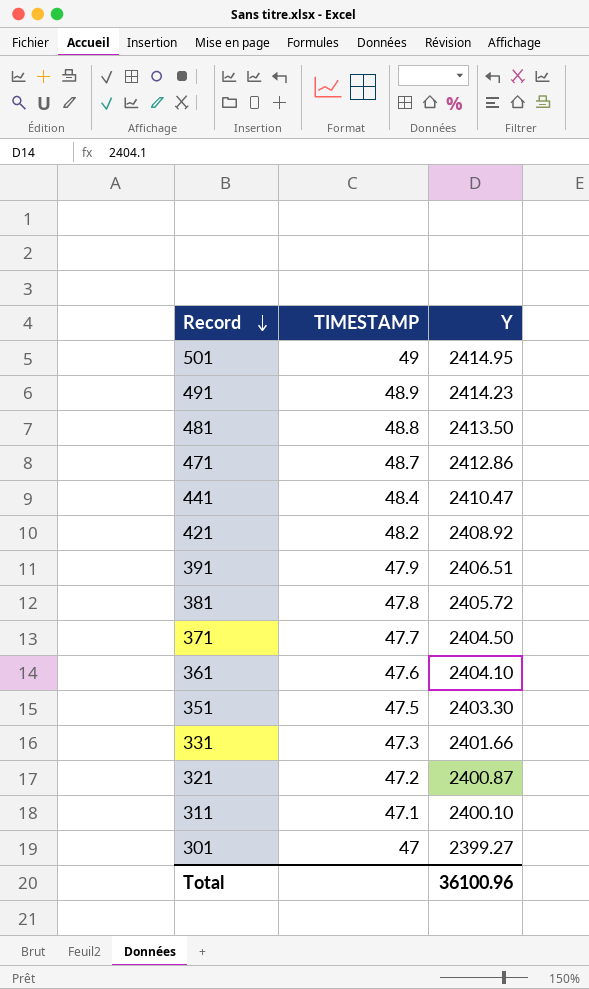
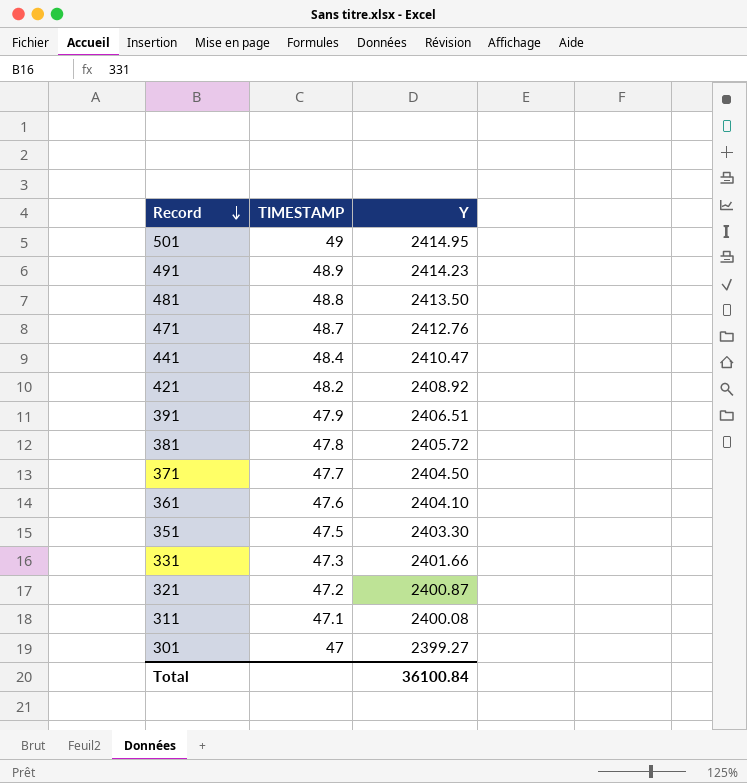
471 | Y: 2412.86 -> 2412.76
311 | Y: 2400.10 -> 2400.08
Total | Y: 36100.96 -> 36100.84

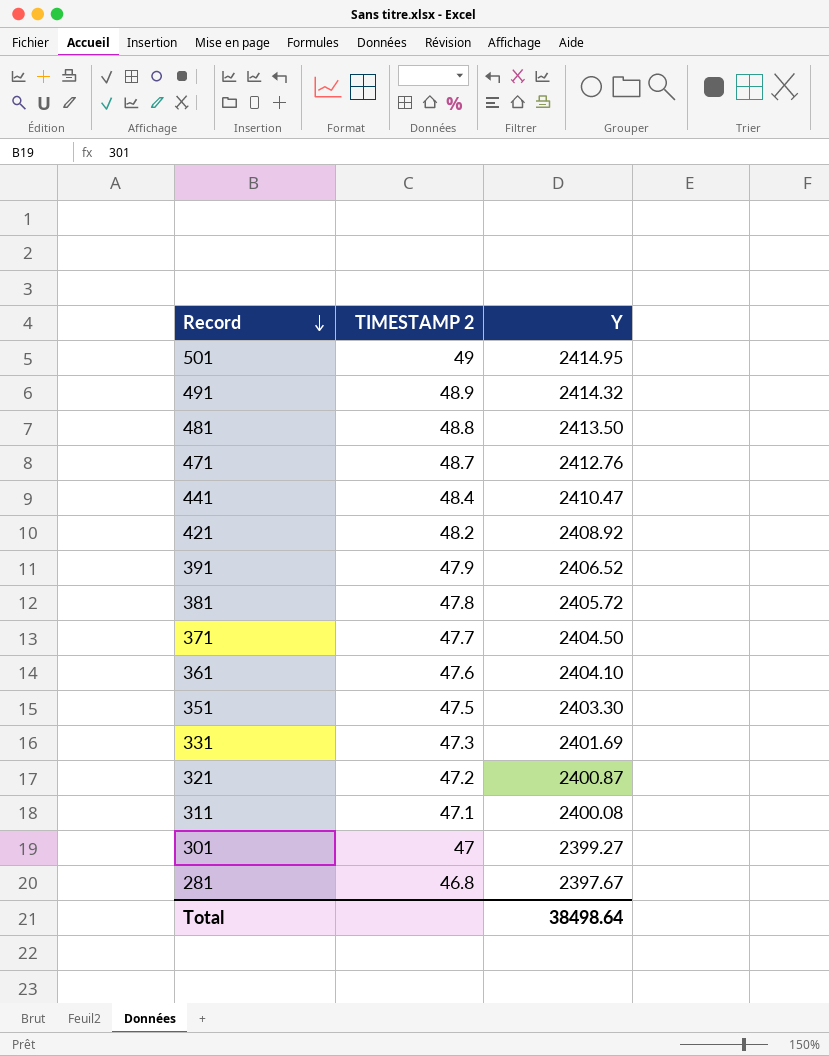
column name: TIMESTAMP -> TIMESTAMP 2
491 | Y: 2414.23 -> 2414.32
391 | Y: 2406.51 -> 2406.52
331 | Y: 2401.66 -> 2401.69
row 281: none -> 46.8 | 2397.67
Total | Y: 36100.84 -> 38498.64

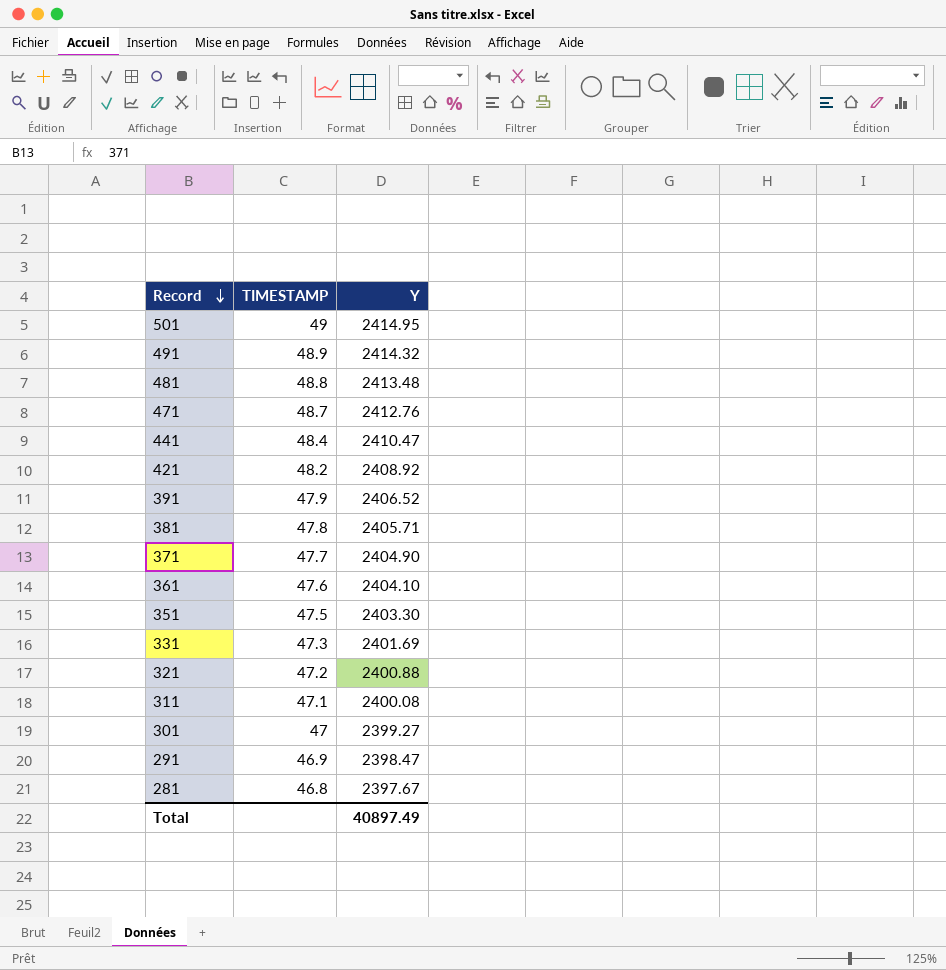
column name: TIMESTAMP 2 -> TIMESTAMP
481 | Y: 2413.50 -> 2413.48
381 | Y: 2405.72 -> 2405.71
371 | Y: 2404.50 -> 2404.90
321 | Y: 2400.87 -> 2400.88
row 291: none -> 46.9 | 2398.47
Total | Y: 38498.64 -> 40897.49

